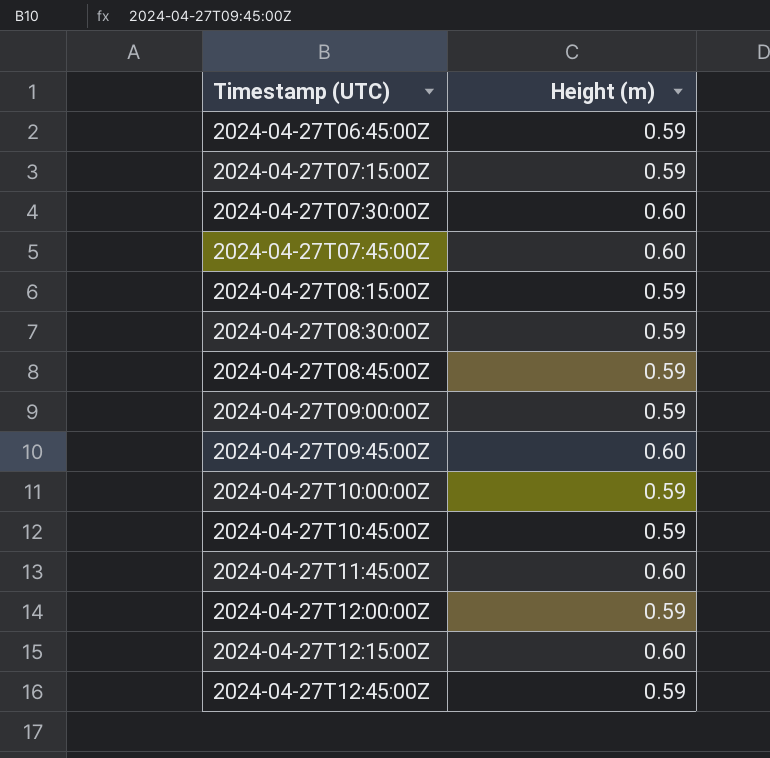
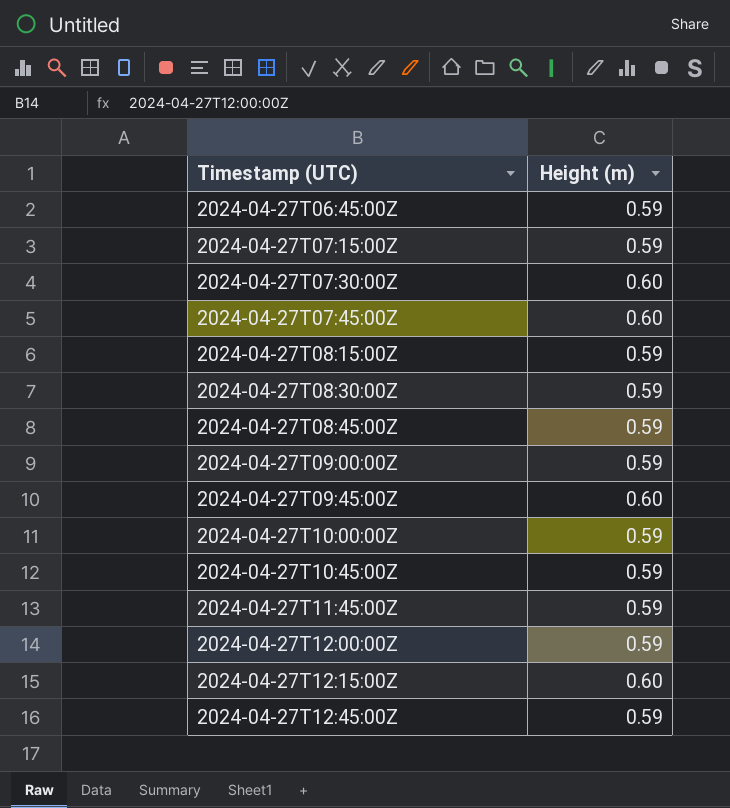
2024-04-27T11:45:00Z | Height (m): 0.60 -> 0.59

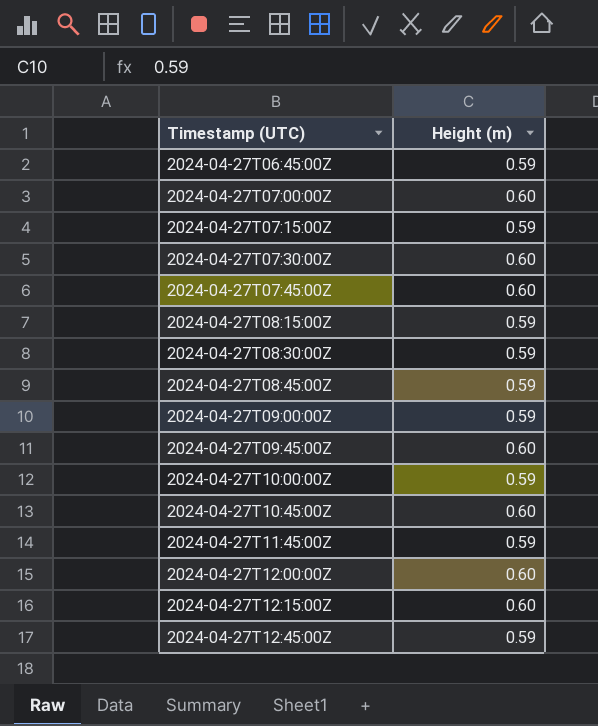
row 2024-04-27T07:00:00Z: none -> 0.60
2024-04-27T10:45:00Z | Height (m): 0.59 -> 0.60
2024-04-27T12:00:00Z | Height (m): 0.59 -> 0.60

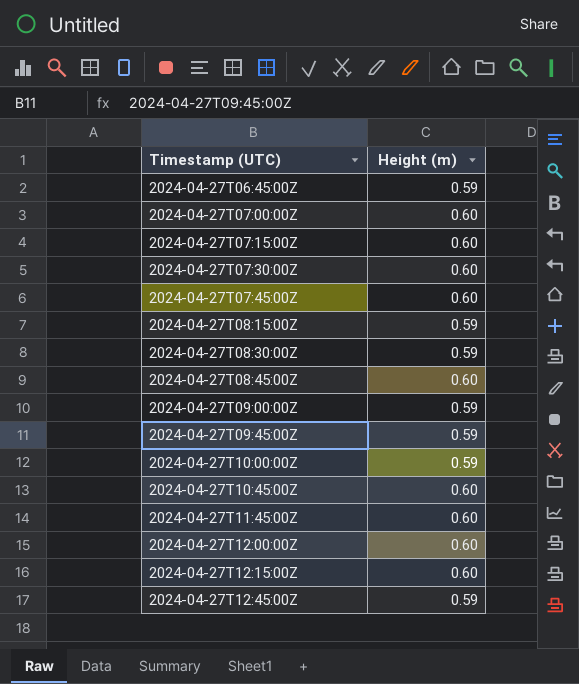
2024-04-27T07:15:00Z | Height (m): 0.59 -> 0.60
2024-04-27T08:45:00Z | Height (m): 0.59 -> 0.60
2024-04-27T09:45:00Z | Height (m): 0.60 -> 0.59
2024-04-27T11:45:00Z | Height (m): 0.59 -> 0.60

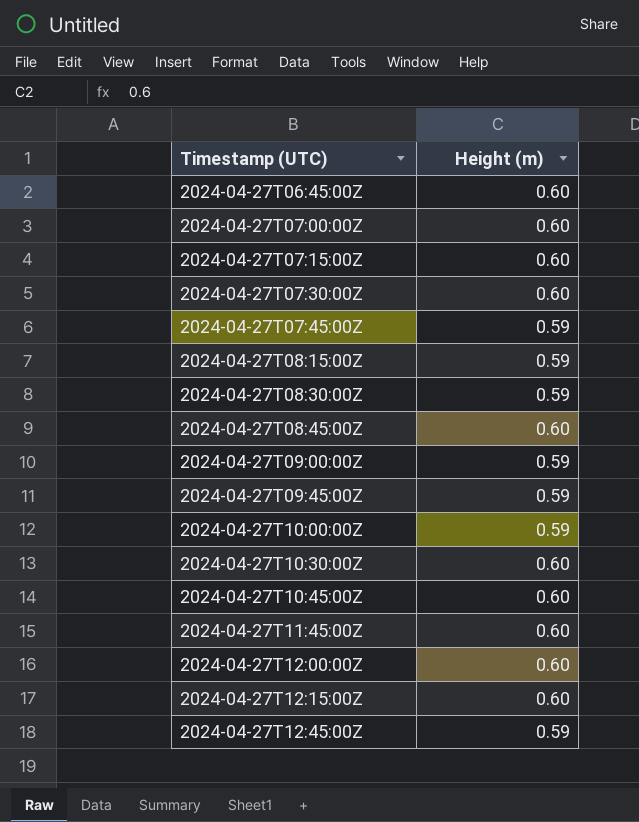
2024-04-27T06:45:00Z | Height (m): 0.59 -> 0.60
2024-04-27T07:45:00Z | Height (m): 0.60 -> 0.59
row 2024-04-27T10:30:00Z: none -> 0.60

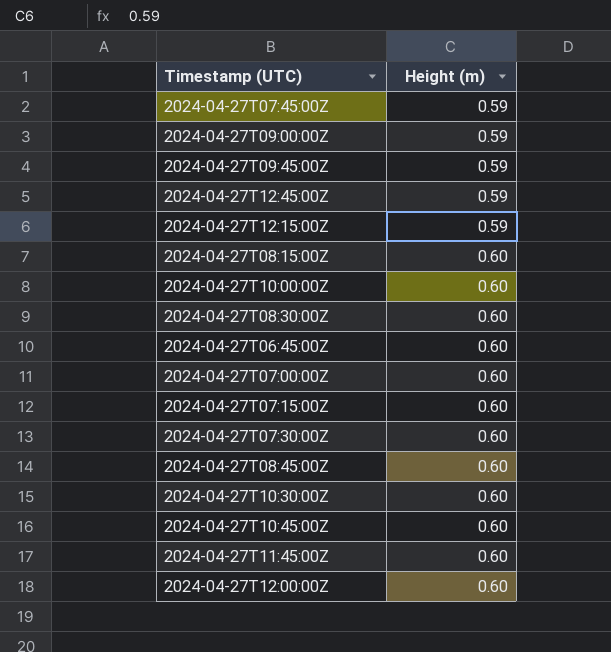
row order: Timestamp (UTC) ascending -> Height (m) ascending
2024-04-27T12:15:00Z | Height (m): 0.60 -> 0.59
2024-04-27T08:15:00Z | Height (m): 0.59 -> 0.60
2024-04-27T10:00:00Z | Height (m): 0.59 -> 0.60
2024-04-27T08:30:00Z | Height (m): 0.59 -> 0.60

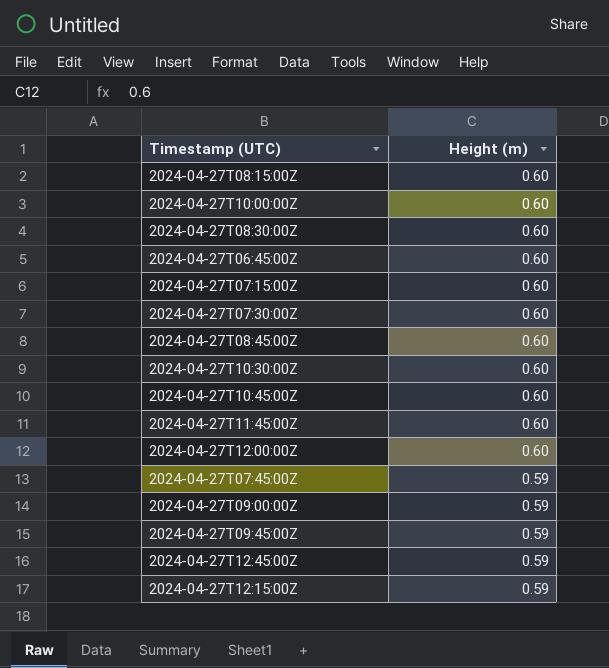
row order: Height (m) ascending -> Height (m) descending
row 2024-04-27T07:00:00Z: 0.60 -> none

